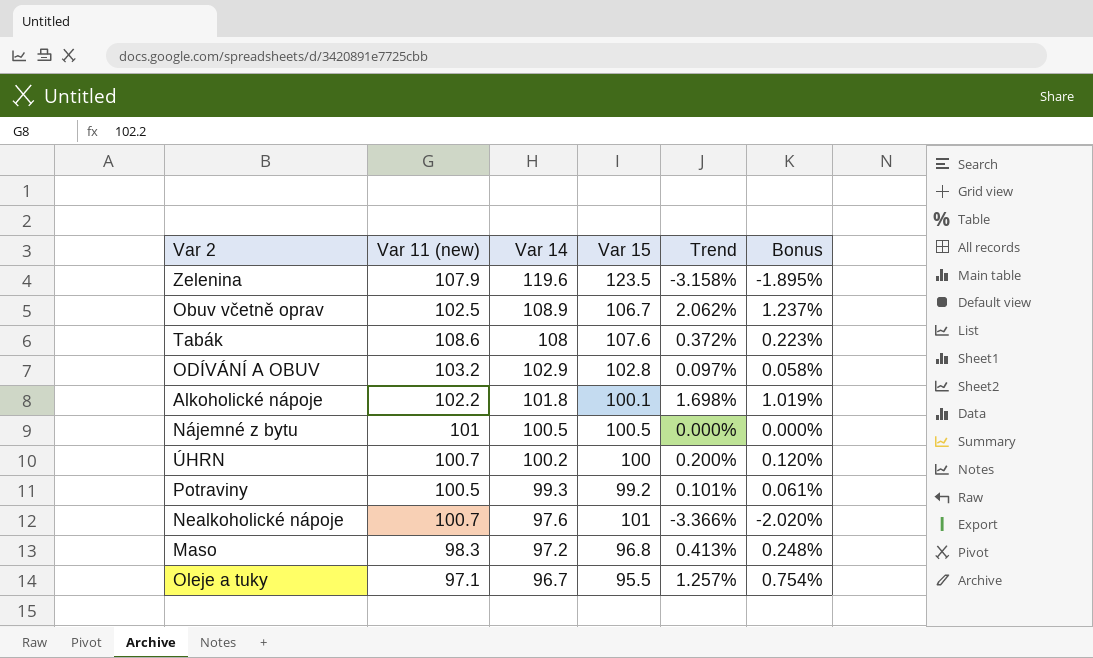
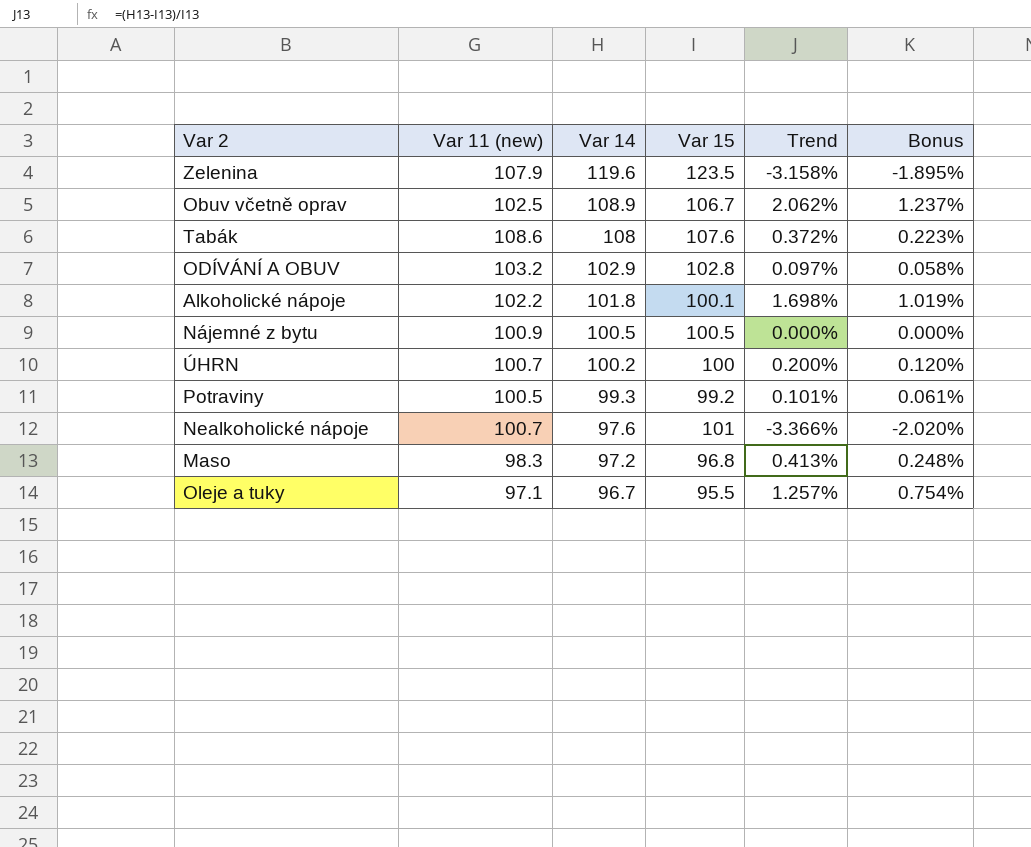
Nájemné z bytu | Var 11 (new): 101 -> 100.9

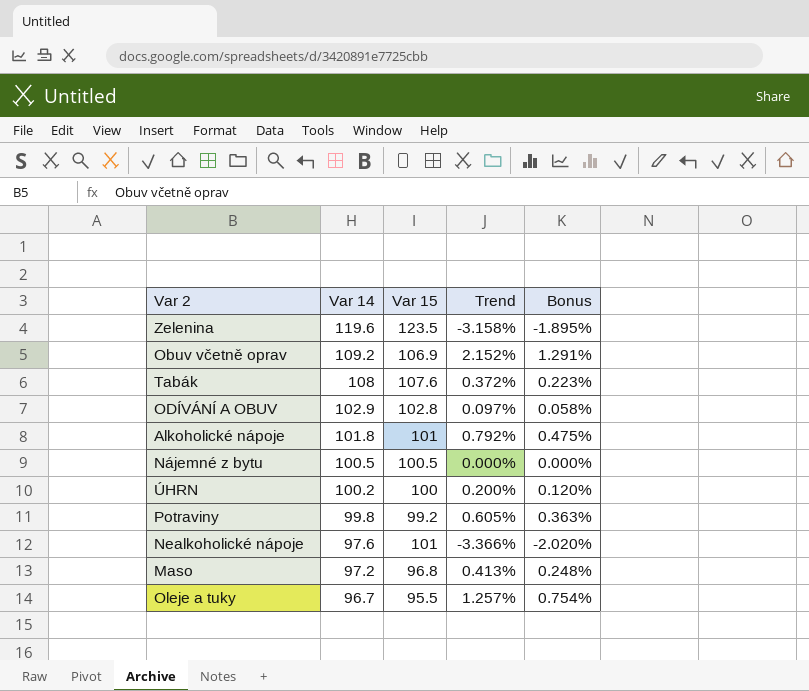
column Var 11 (new) | position: 2 -> none
Obuv včetně oprav | Var 14: 108.9 -> 109.2
Obuv včetně oprav | Var 15: 106.7 -> 106.9
Obuv včetně oprav | Trend: 2.062% -> 2.152%
Obuv včetně oprav | Bonus: 1.237% -> 1.291%
Alkoholické nápoje | Var 15: 100.1 -> 101
Alkoholické nápoje | Trend: 1.698% -> 0.792%
Alkoholické nápoje | Bonus: 1.019% -> 0.475%
Potraviny | Var 14: 99.3 -> 99.8
Potraviny | Trend: 0.101% -> 0.605%
Potraviny | Bonus: 0.061% -> 0.363%

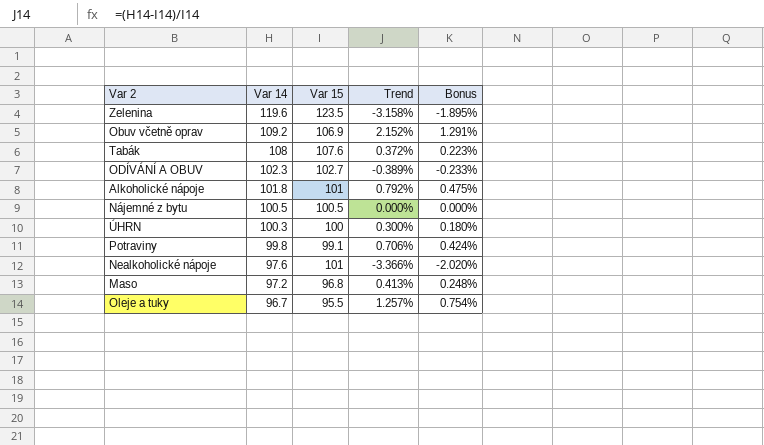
ODÍVÁNÍ A OBUV | Var 14: 102.9 -> 102.3
ODÍVÁNÍ A OBUV | Var 15: 102.8 -> 102.7
ODÍVÁNÍ A OBUV | Trend: 0.097% -> -0.389%
ODÍVÁNÍ A OBUV | Bonus: 0.058% -> -0.233%
ÚHRN | Var 14: 100.2 -> 100.3
ÚHRN | Trend: 0.200% -> 0.300%
ÚHRN | Bonus: 0.120% -> 0.180%
Potraviny | Var 15: 99.2 -> 99.1
Potraviny | Trend: 0.605% -> 0.706%
Potraviny | Bonus: 0.363% -> 0.424%

